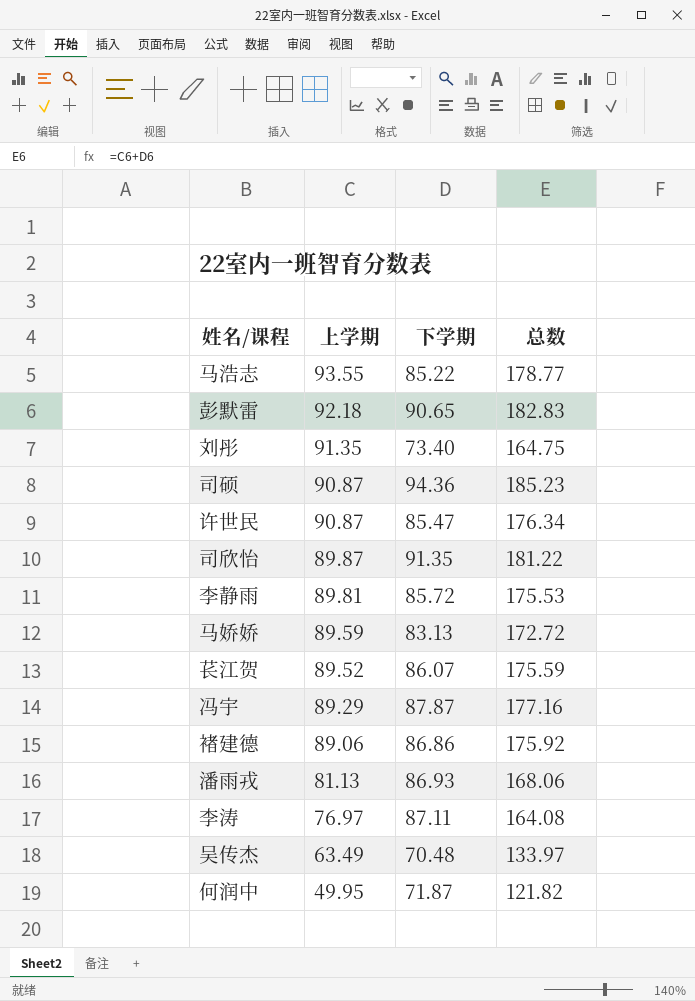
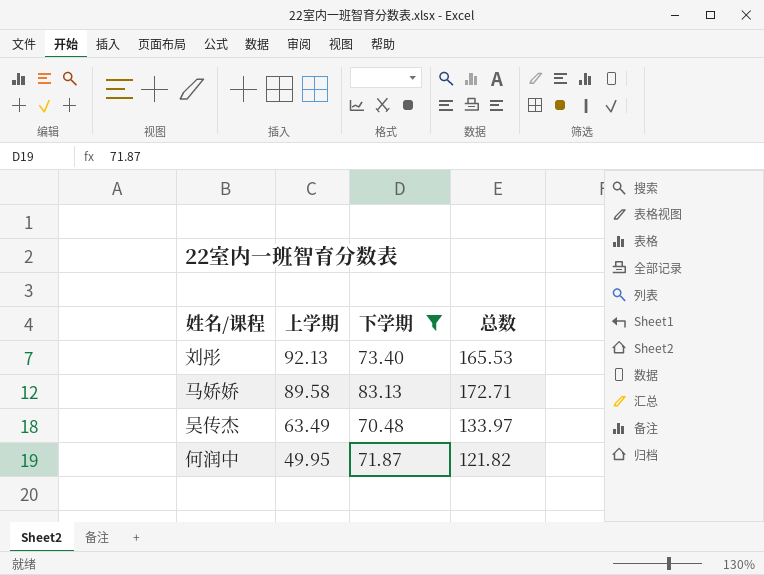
filter: none -> 下学期 <= 83.13
刘彤 | 上学期: 91.35 -> 92.13
刘彤 | 总数: 164.75 -> 165.53
马娇娇 | 上学期: 89.59 -> 89.58
马娇娇 | 总数: 172.72 -> 172.71

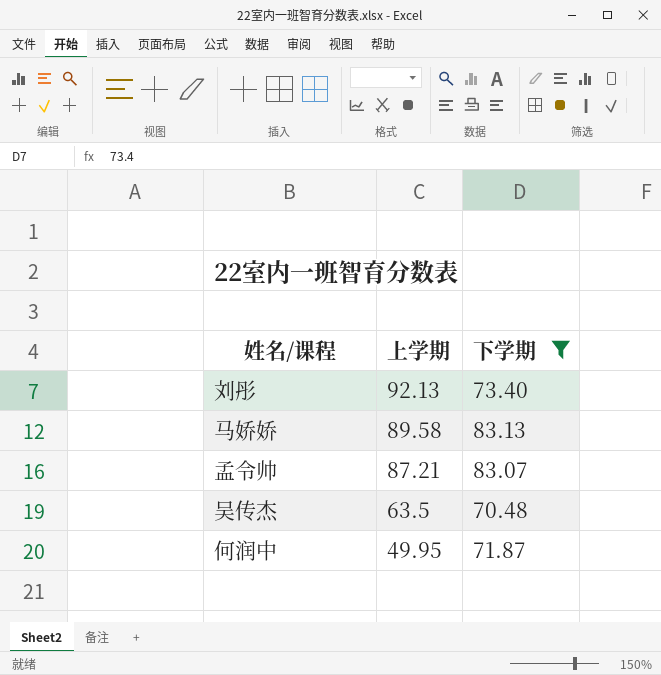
column 总数 | formula: [上学期] + [下学期] -> none
row 孟令帅: none -> 87.21 | 83.07
吴传杰 | 上学期: 63.49 -> 63.5

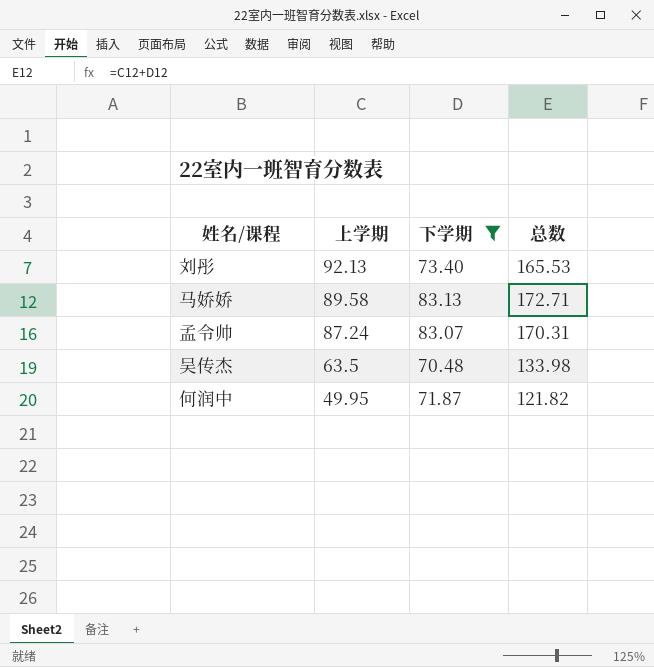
column 总数 | formula: none -> [上学期] + [下学期]
孟令帅 | 上学期: 87.21 -> 87.24

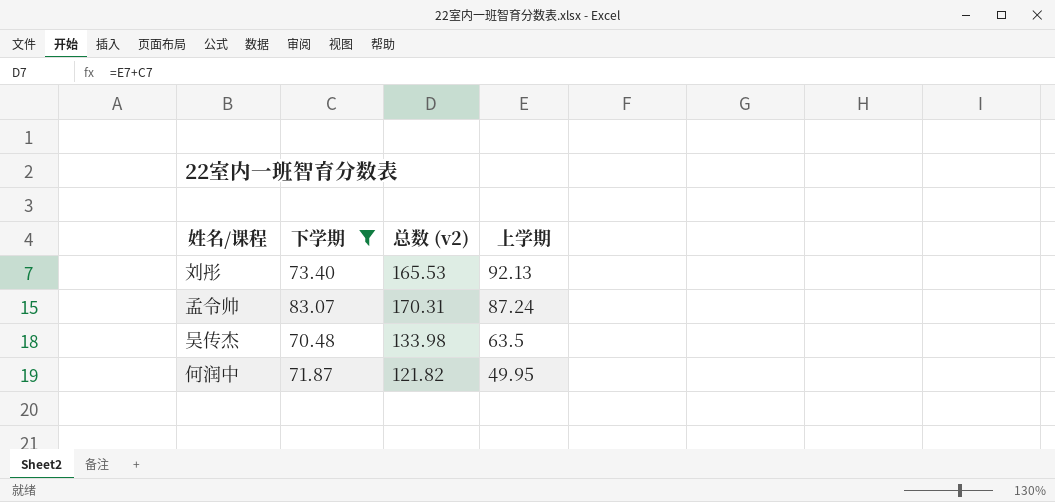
column name: 总数 -> 总数 (v2)
column 上学期 | position: 2 -> 4
row 马娇娇: 89.58 | 83.13 | 172.71 -> none

